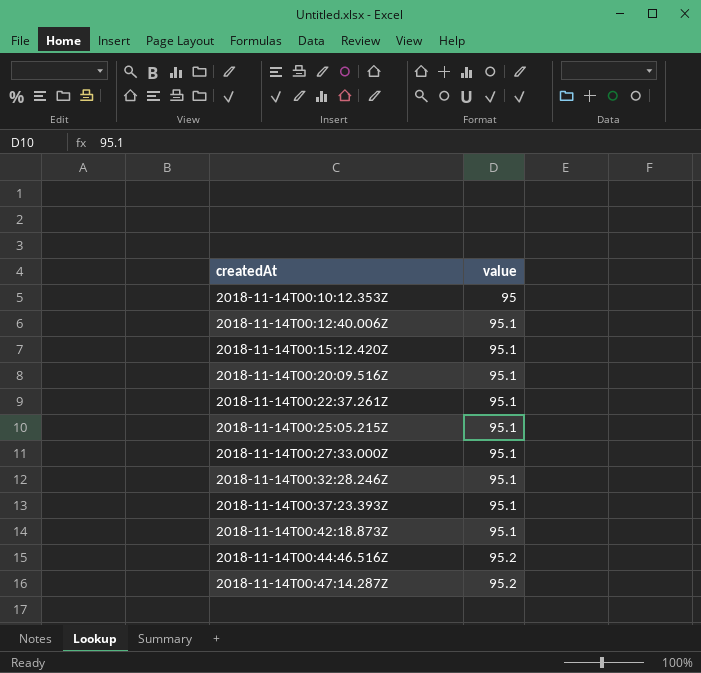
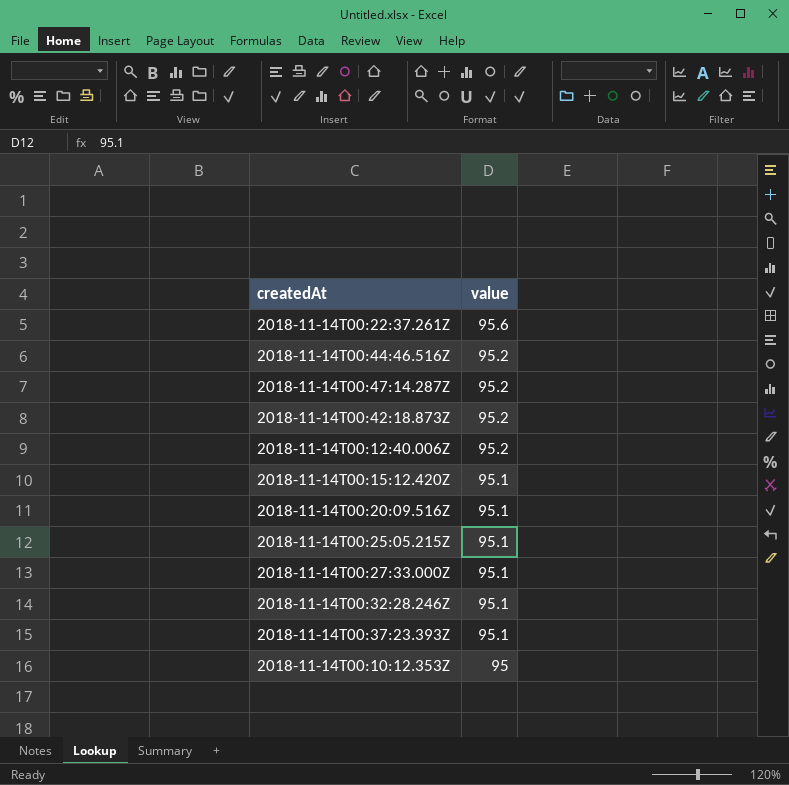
row order: createdAt ascending -> value descending
2018-11-14T00:22:37.261Z | value: 95.1 -> 95.6
2018-11-14T00:42:18.873Z | value: 95.1 -> 95.2
2018-11-14T00:12:40.006Z | value: 95.1 -> 95.2

